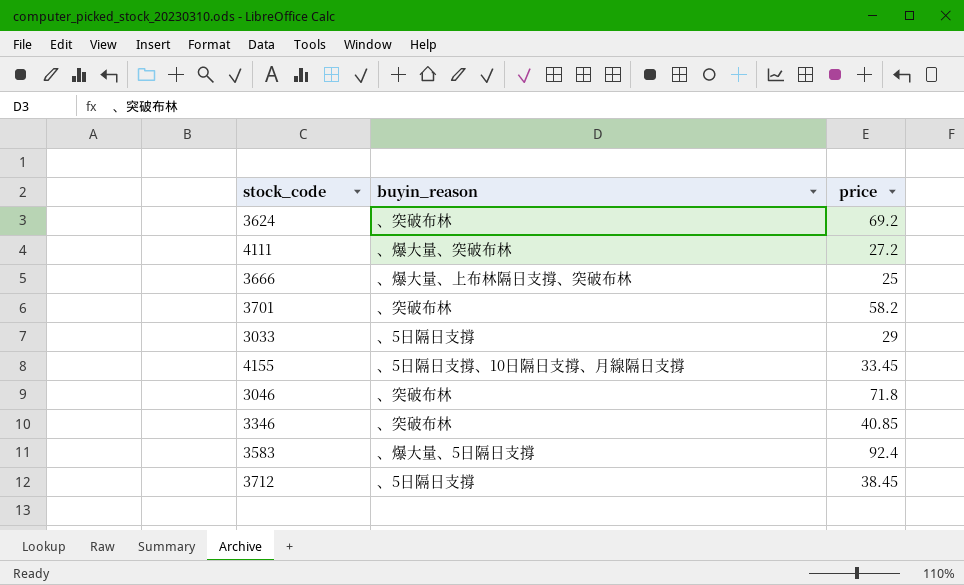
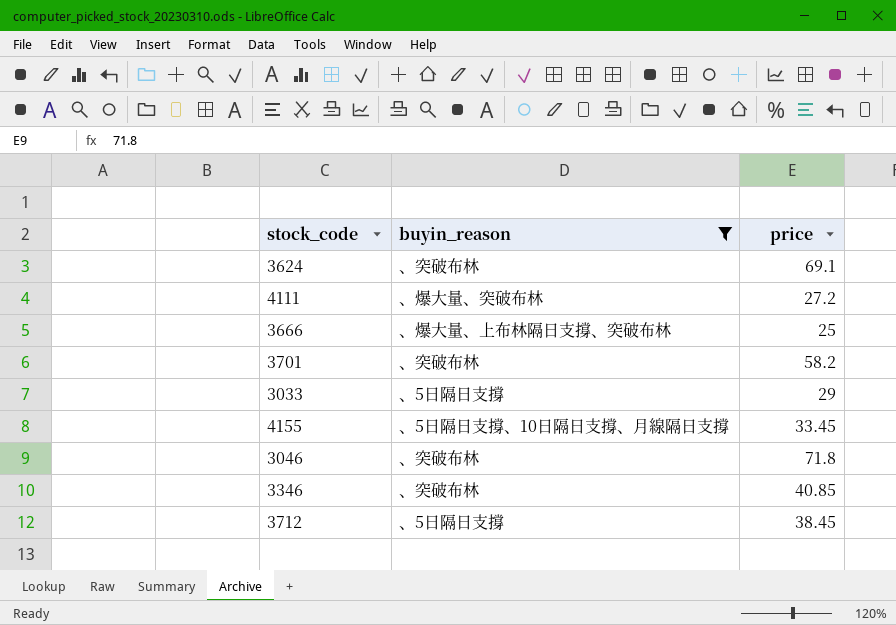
filter: none -> buyin_reason != 、爆大量、5日隔日支撐
3624 | price: 69.2 -> 69.1

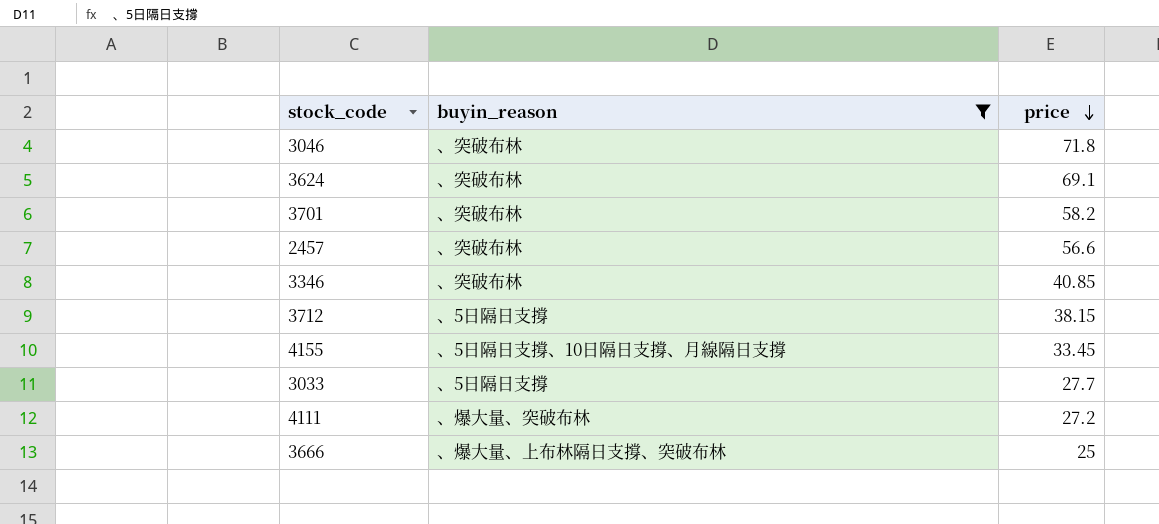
row order: none -> price descending
row 2457: none -> 、突破布林 | 56.6
3712 | price: 38.45 -> 38.15
3033 | price: 29 -> 27.7

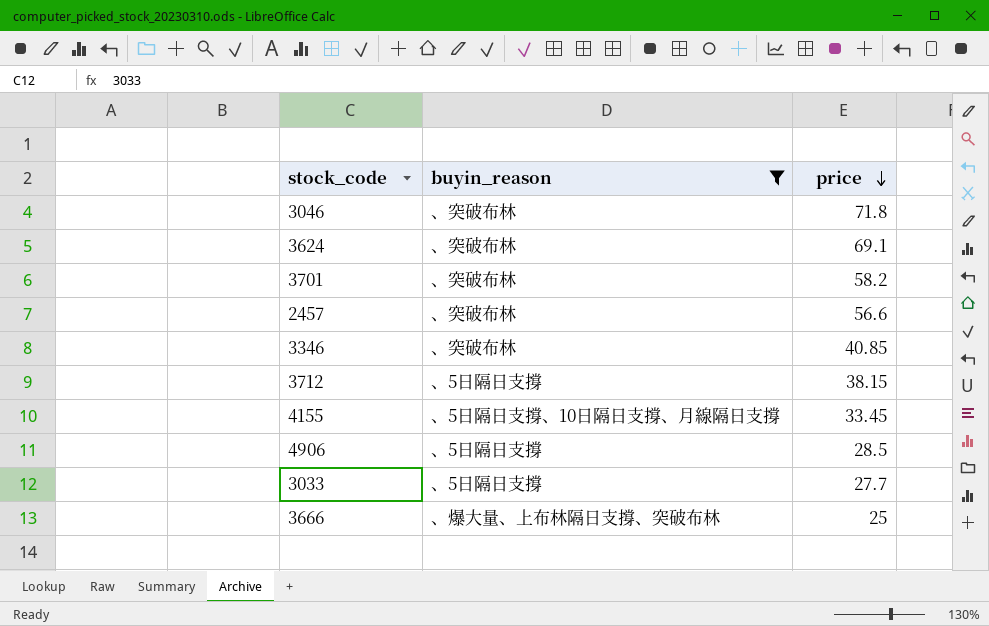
row 4111: 、爆大量、突破布林 | 27.2 -> none
row 4906: none -> 、5日隔日支撐 | 28.5

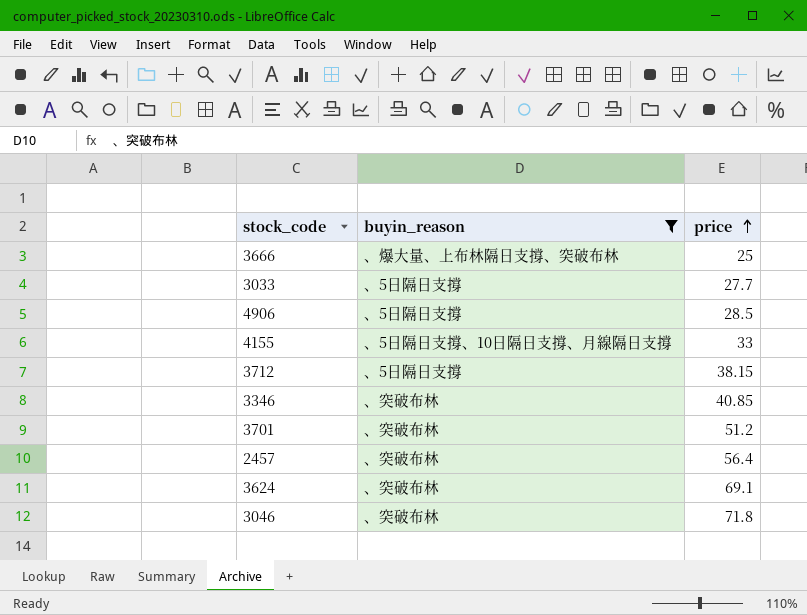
row order: price descending -> price ascending
4155 | price: 33.45 -> 33
3701 | price: 58.2 -> 51.2
2457 | price: 56.6 -> 56.4

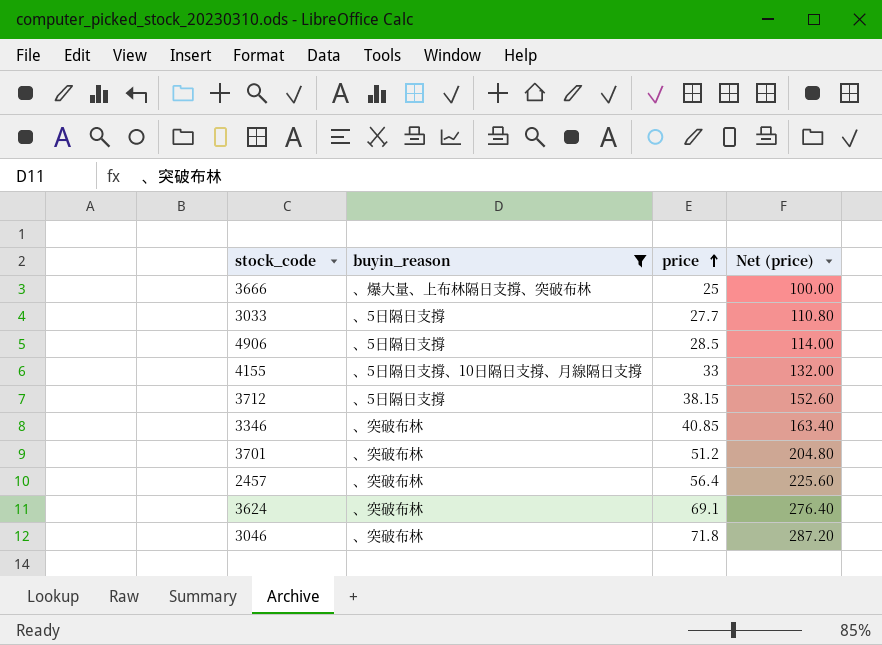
column Net (price) | formula: none -> [price] * 4

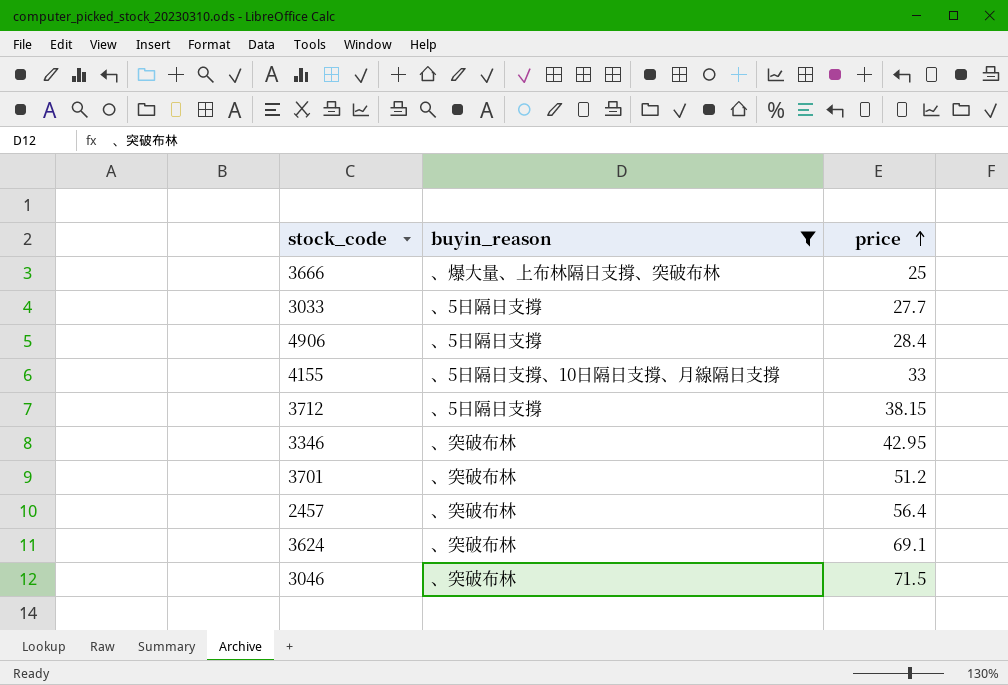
column Net (price) | formula: [price] * 4 -> none
4906 | price: 28.5 -> 28.4
3346 | price: 40.85 -> 42.95
3046 | price: 71.8 -> 71.5

